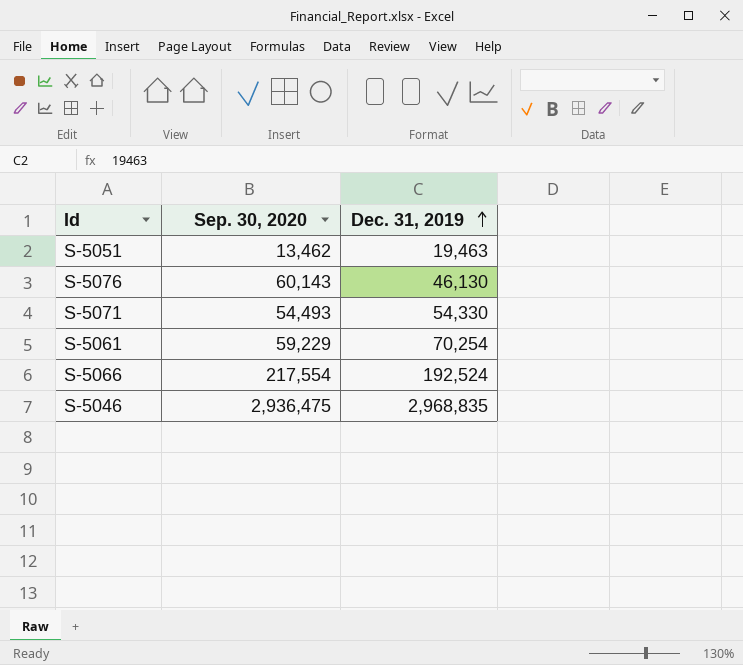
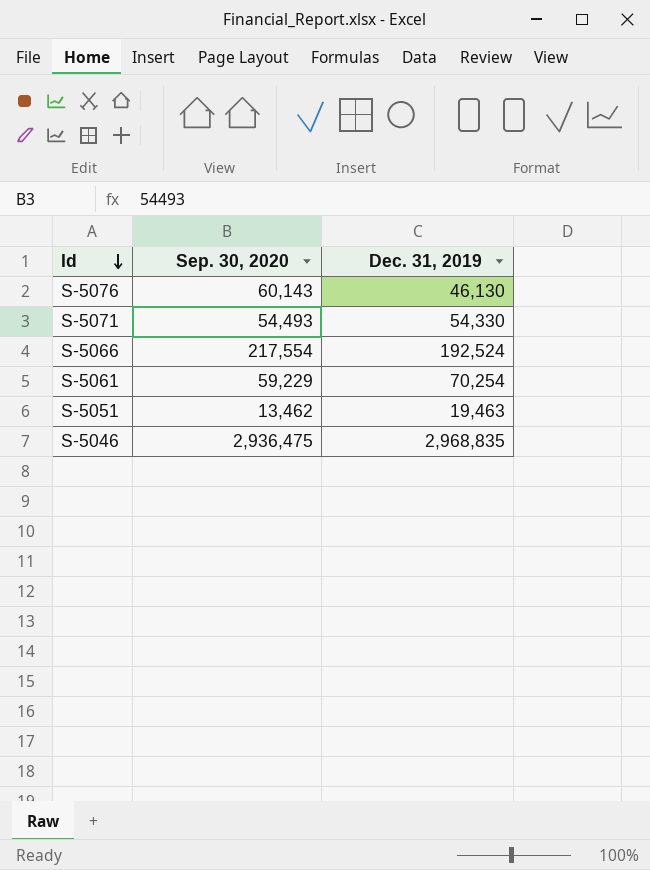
row order: Dec. 31, 2019 ascending -> Id descending

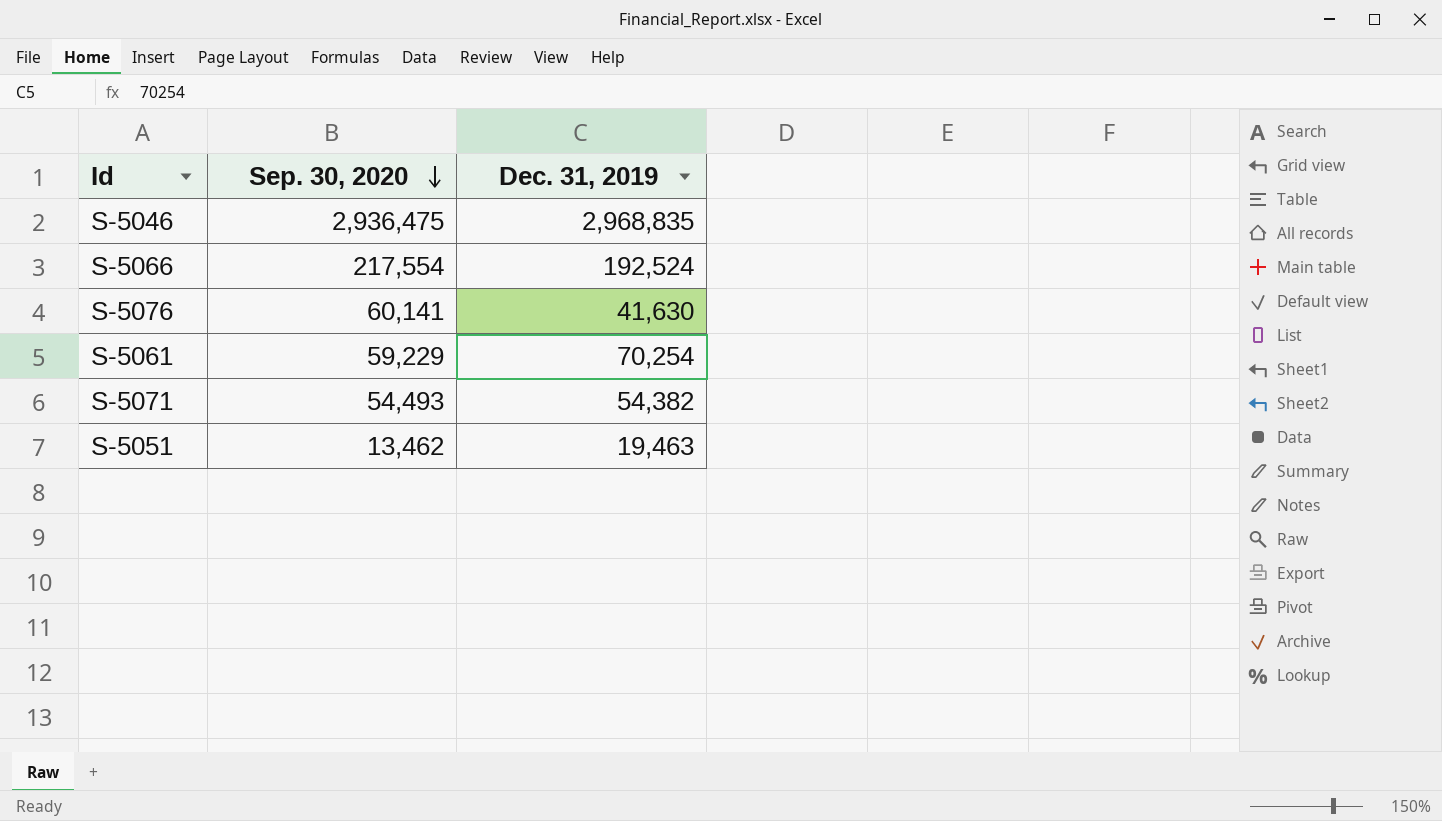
row order: Id descending -> Sep. 30, 2020 descending
S-5076 | Sep. 30, 2020: 60,143 -> 60,141
S-5076 | Dec. 31, 2019: 46,130 -> 41,630
S-5071 | Dec. 31, 2019: 54,330 -> 54,382

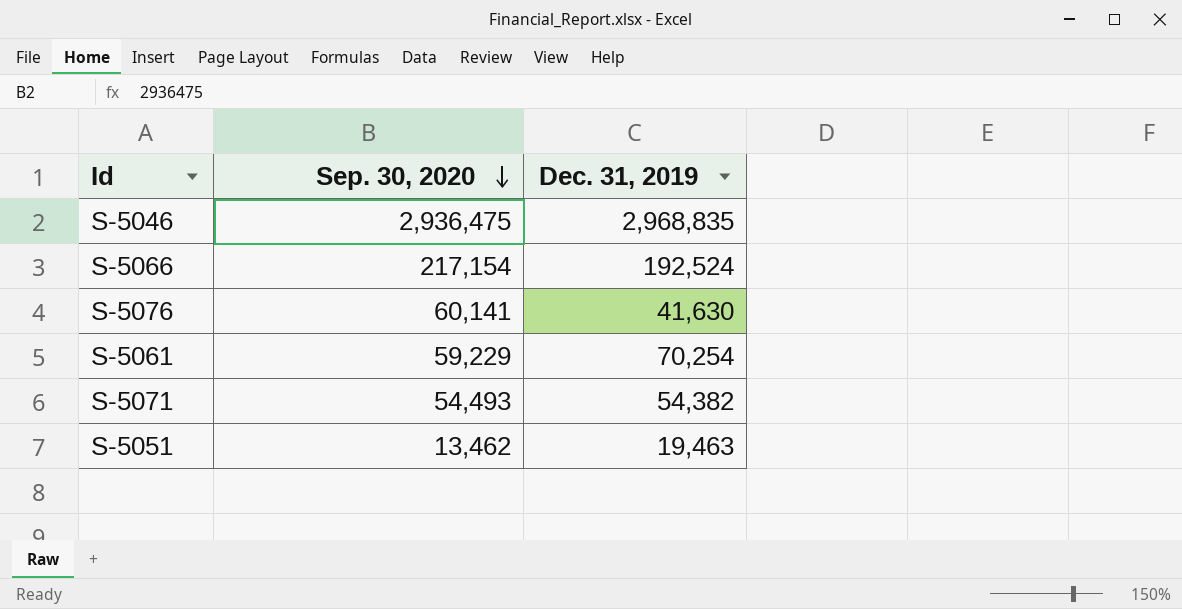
S-5066 | Sep. 30, 2020: 217,554 -> 217,154

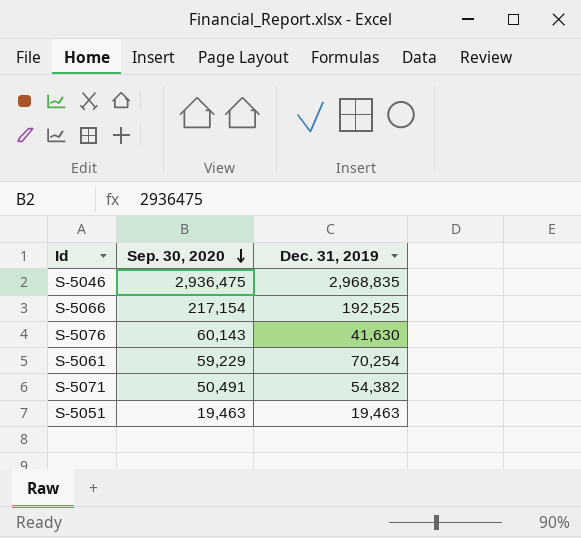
S-5066 | Dec. 31, 2019: 192,524 -> 192,525
S-5076 | Sep. 30, 2020: 60,141 -> 60,143
S-5071 | Sep. 30, 2020: 54,493 -> 50,491
S-5051 | Sep. 30, 2020: 13,462 -> 19,463

